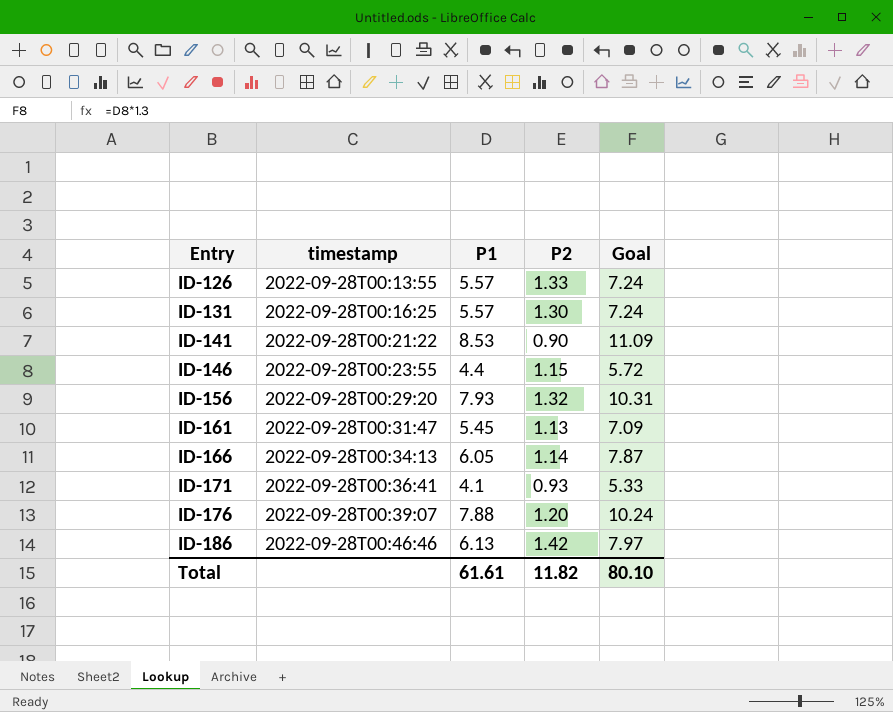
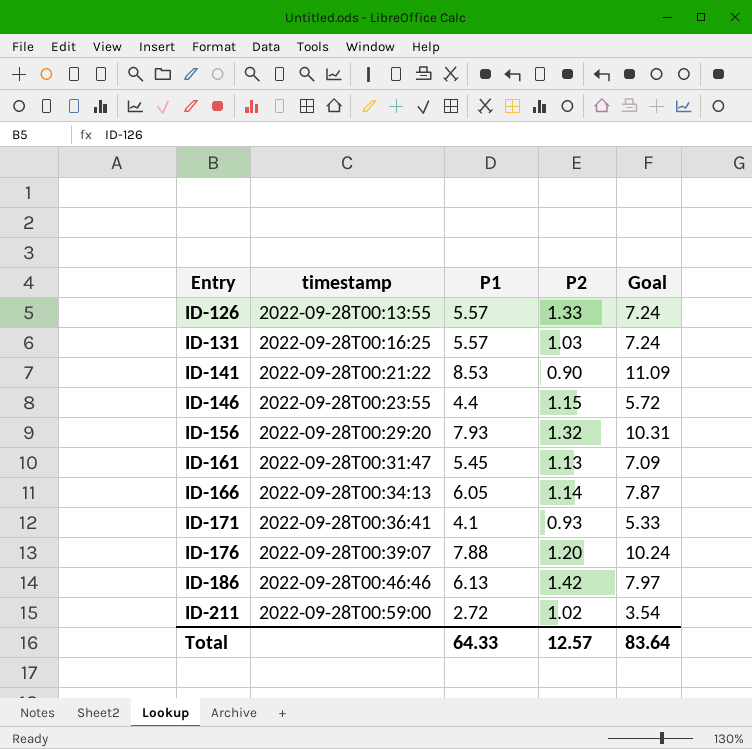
ID-131 | P2: 1.30 -> 1.03
row ID-211: none -> 2022-09-28T00:59:00 | 2.72 | 1.02 | 3.54
Total | P1: 61.61 -> 64.33
Total | P2: 11.82 -> 12.57
Total | Goal: 80.10 -> 83.64

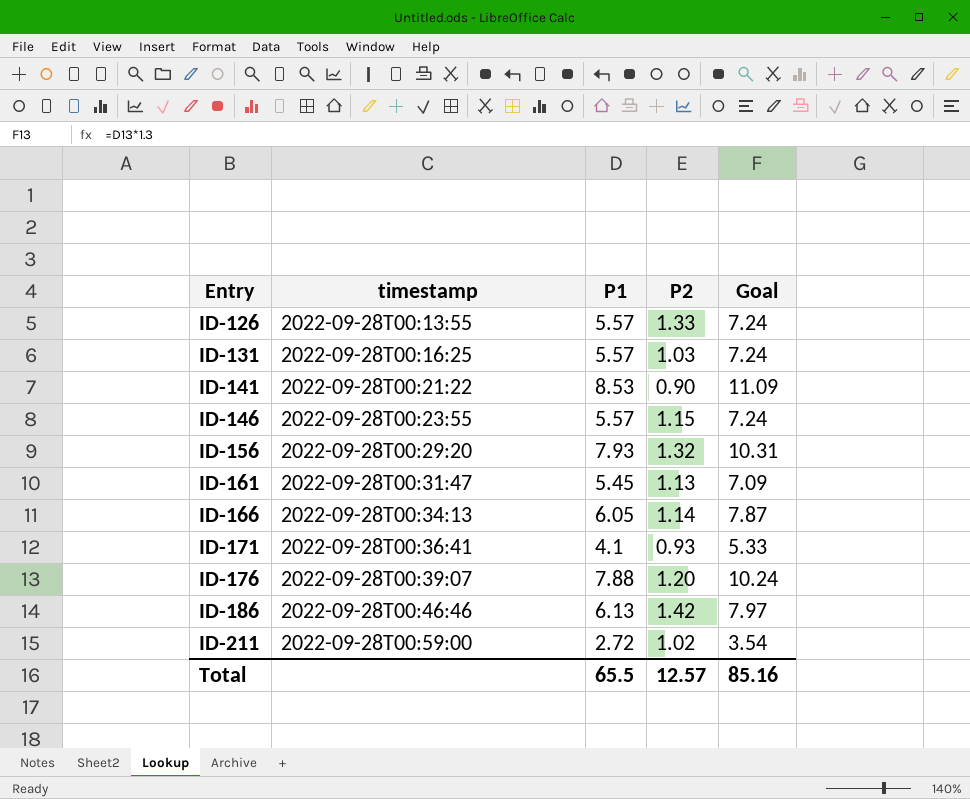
ID-146 | P1: 4.4 -> 5.57
ID-146 | Goal: 5.72 -> 7.24
Total | P1: 64.33 -> 65.5
Total | Goal: 83.64 -> 85.16

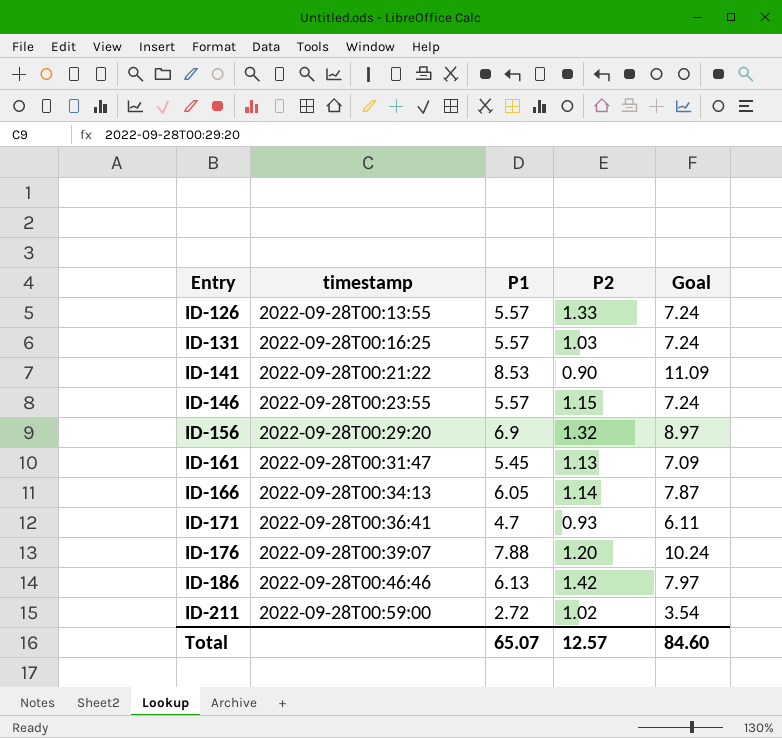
ID-156 | P1: 7.93 -> 6.9
ID-156 | Goal: 10.31 -> 8.97
ID-171 | P1: 4.1 -> 4.7
ID-171 | Goal: 5.33 -> 6.11
Total | P1: 65.5 -> 65.07
Total | Goal: 85.16 -> 84.60

